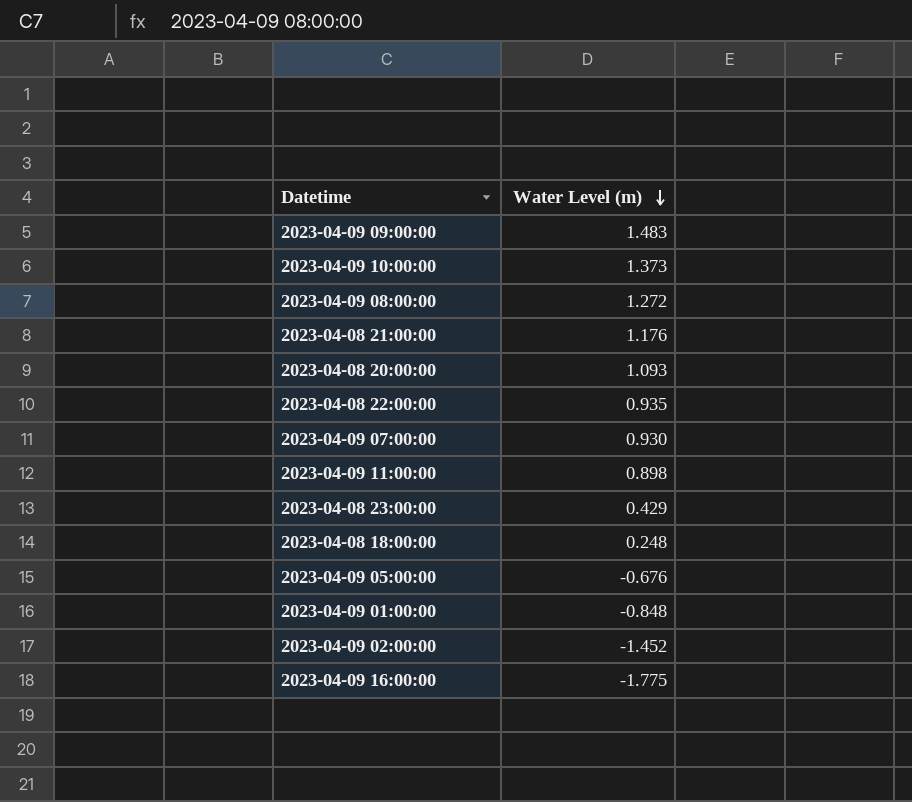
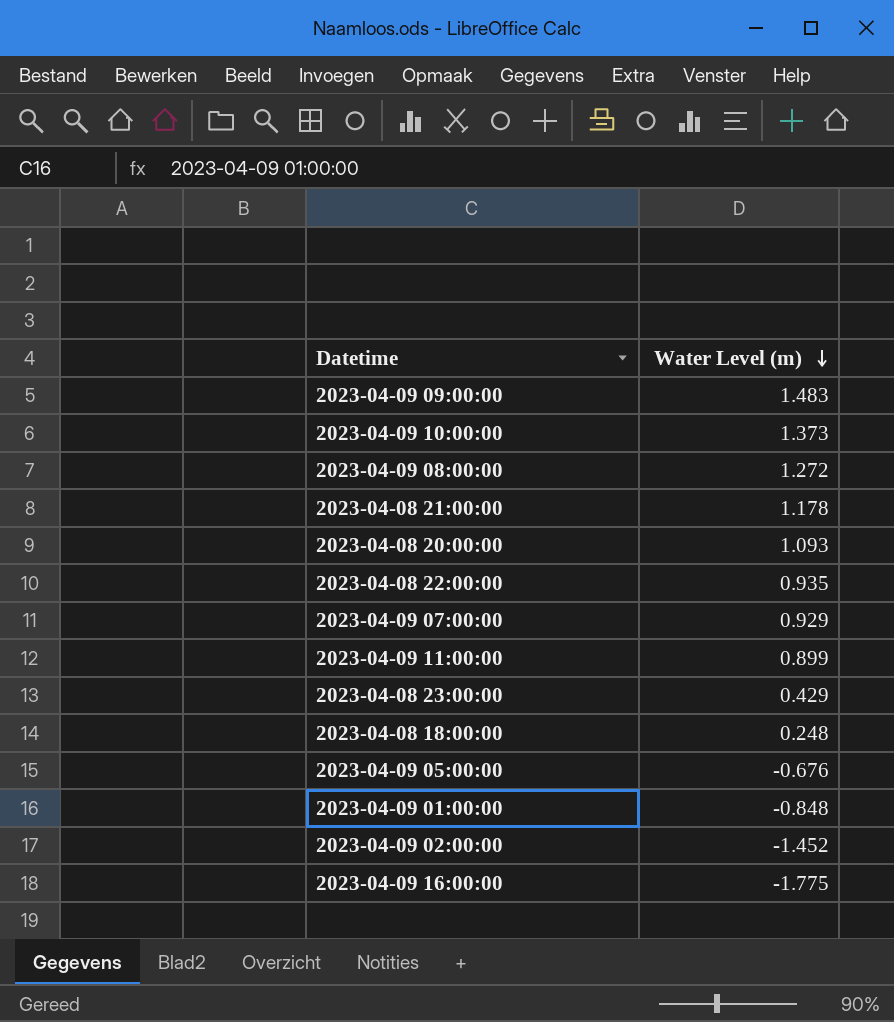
2023-04-08 21:00:00 | Water Level (m): 1.176 -> 1.178
2023-04-09 07:00:00 | Water Level (m): 0.930 -> 0.929
2023-04-09 11:00:00 | Water Level (m): 0.898 -> 0.899

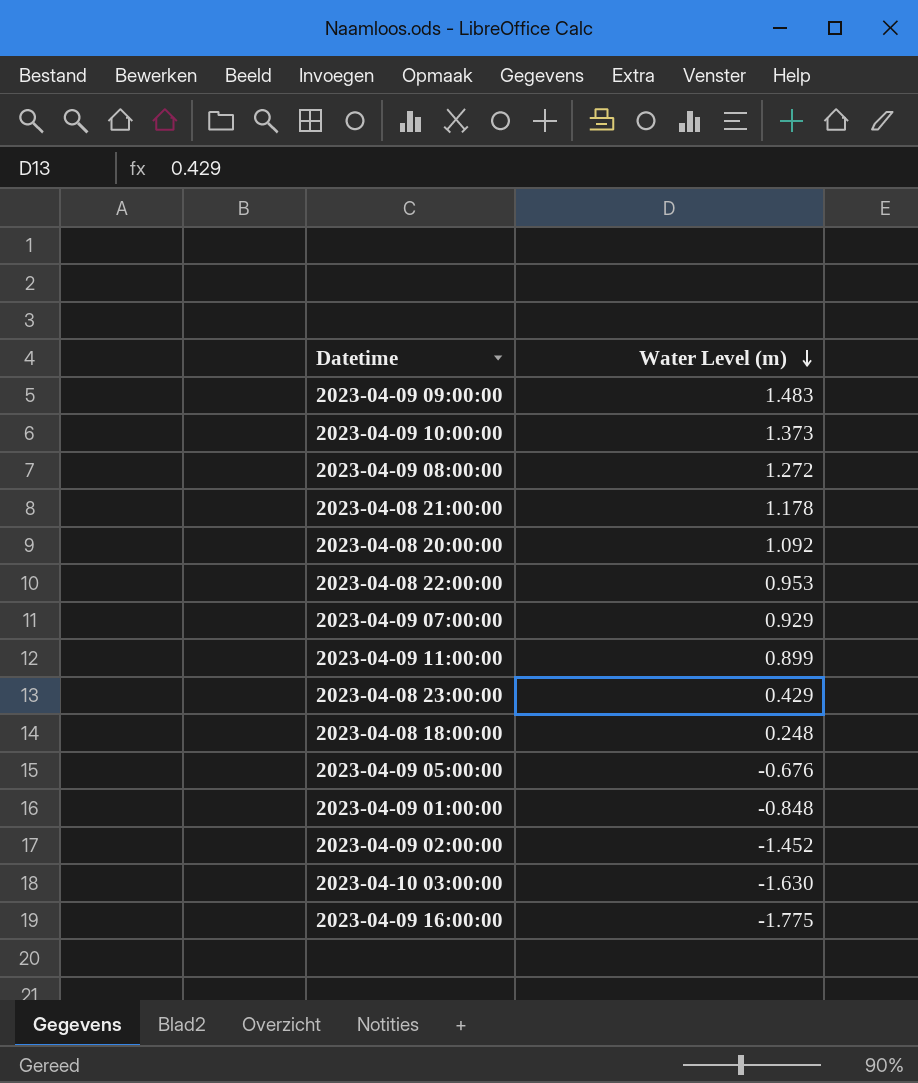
2023-04-08 20:00:00 | Water Level (m): 1.093 -> 1.092
2023-04-08 22:00:00 | Water Level (m): 0.935 -> 0.953
row 2023-04-10 03:00:00: none -> -1.630

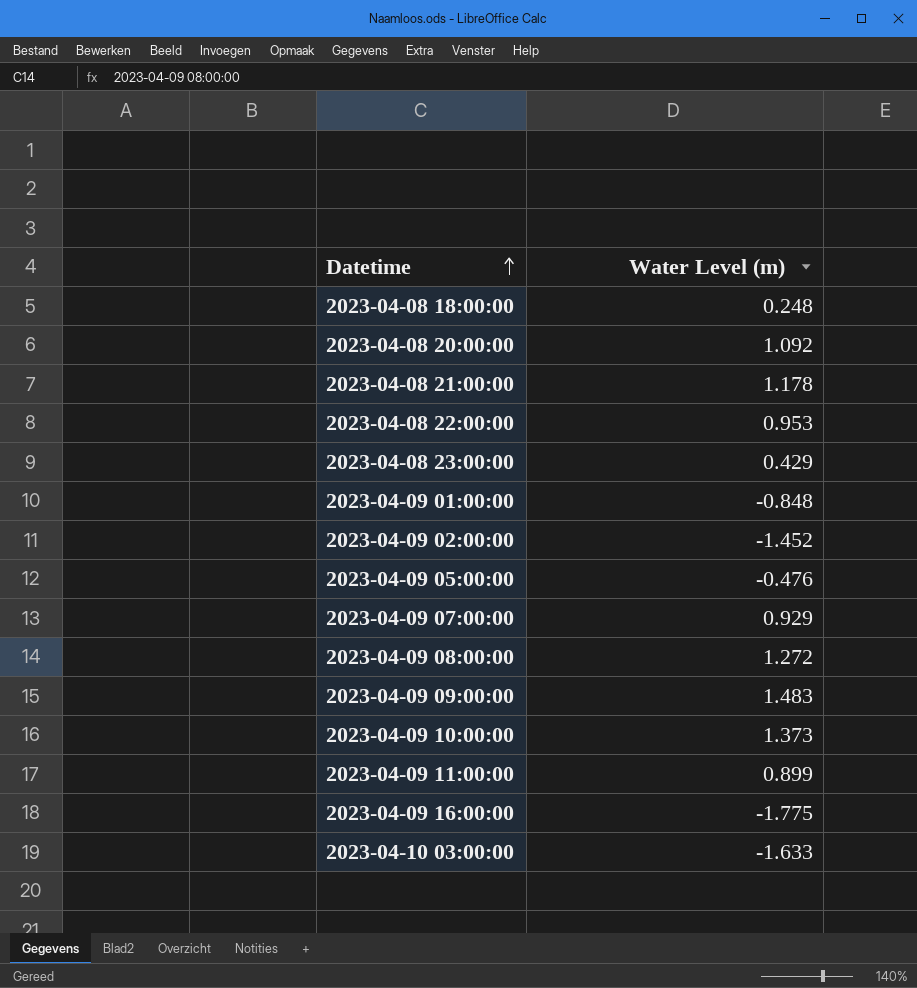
row order: Water Level (m) descending -> Datetime ascending
2023-04-09 05:00:00 | Water Level (m): -0.676 -> -0.476
2023-04-10 03:00:00 | Water Level (m): -1.630 -> -1.633

